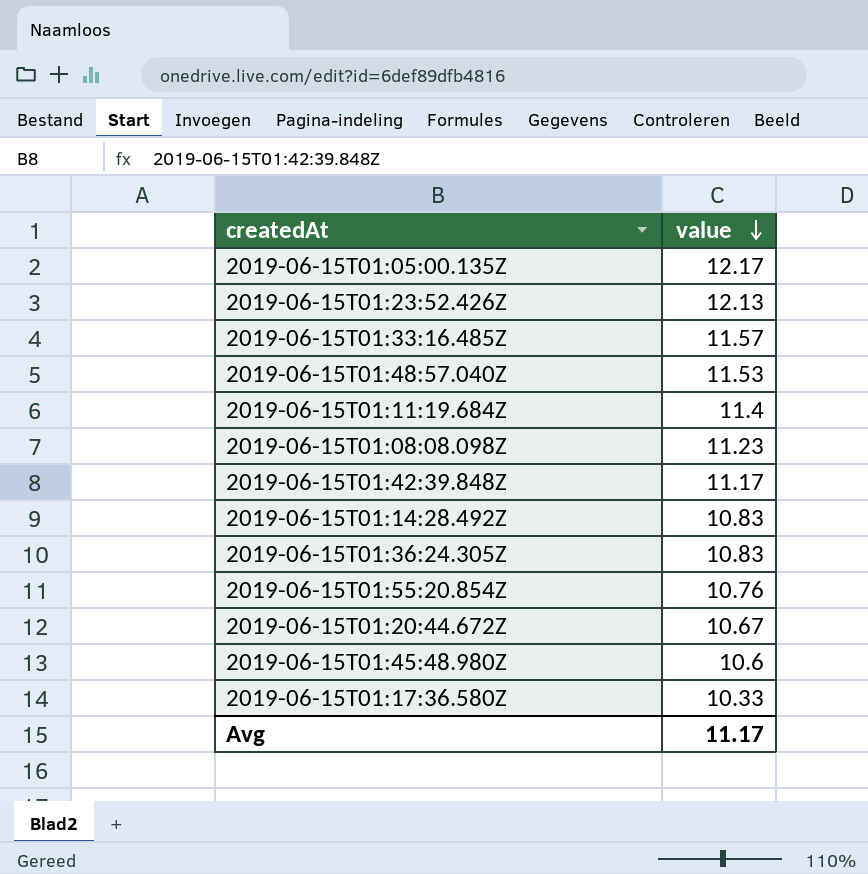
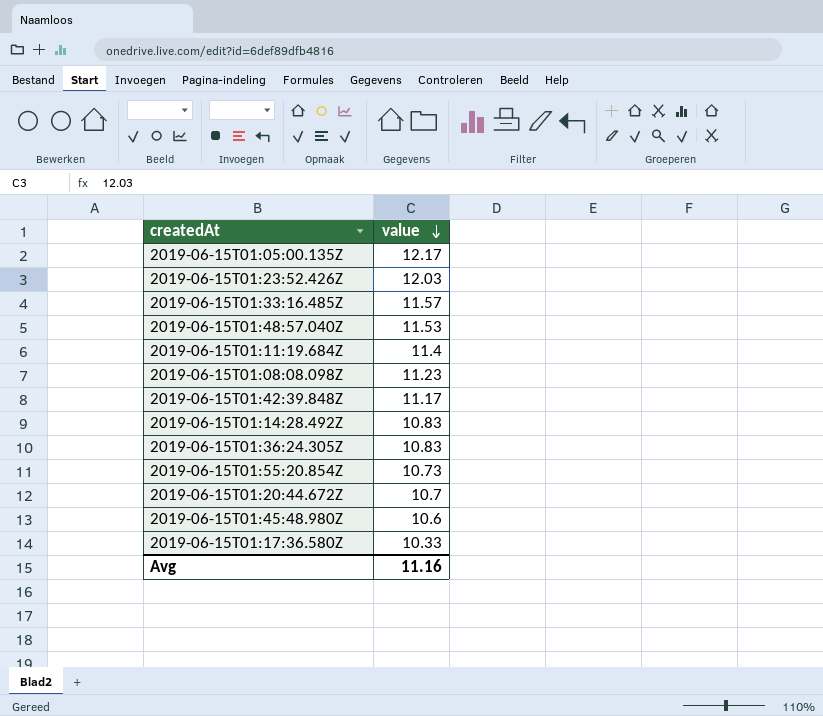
2019-06-15T01:23:52.426Z | value: 12.13 -> 12.03
2019-06-15T01:55:20.854Z | value: 10.76 -> 10.73
2019-06-15T01:20:44.672Z | value: 10.67 -> 10.7
Avg | value: 11.17 -> 11.16

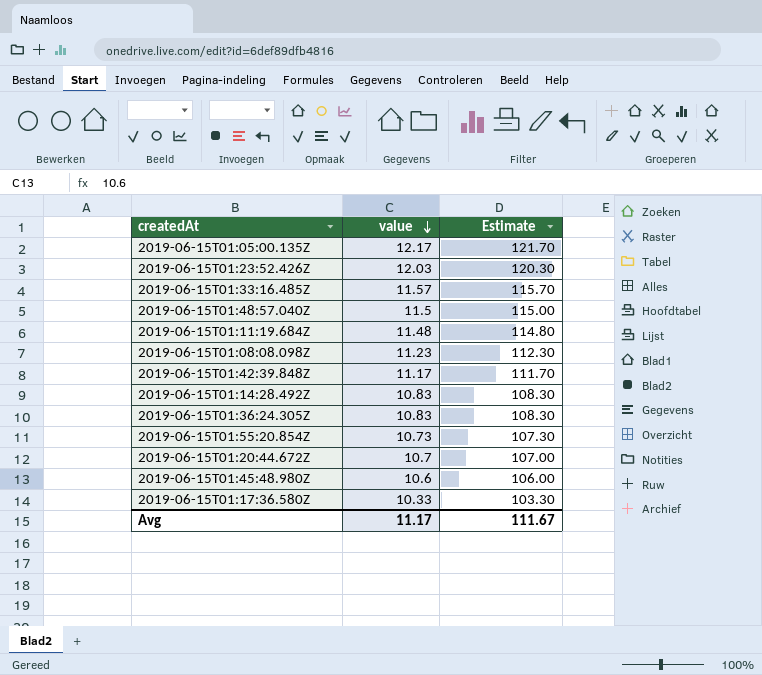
column Estimate | formula: none -> [value] * 10
2019-06-15T01:48:57.040Z | value: 11.53 -> 11.5
2019-06-15T01:11:19.684Z | value: 11.4 -> 11.48
Avg | value: 11.16 -> 11.17

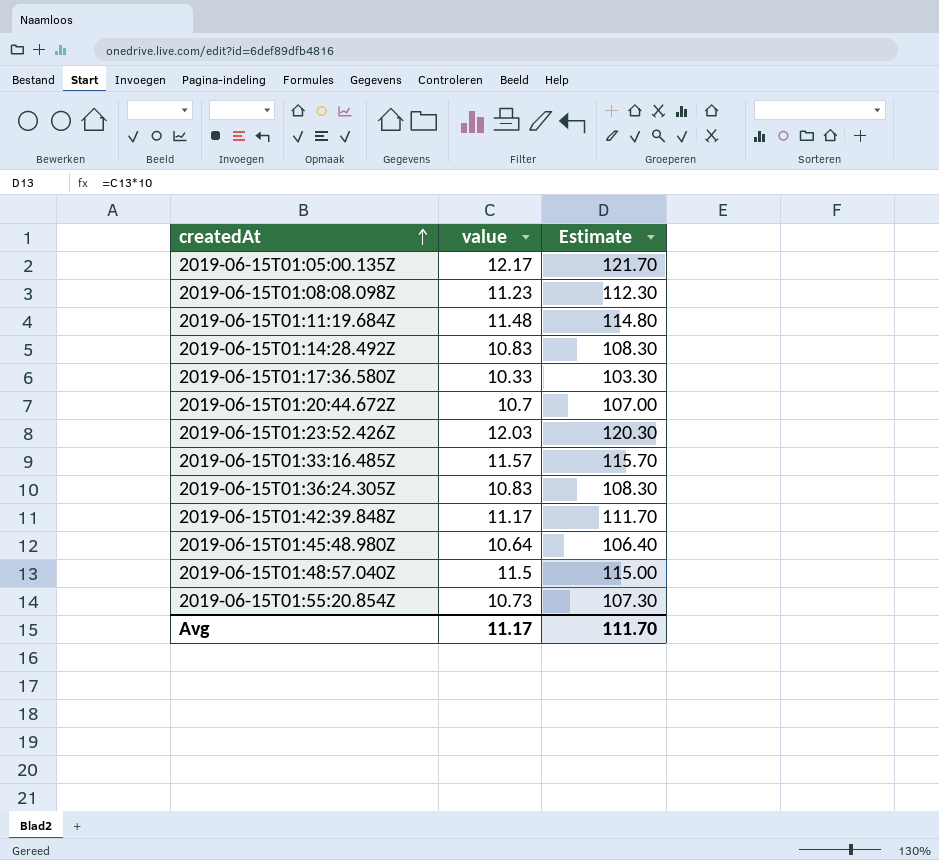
row order: value descending -> createdAt ascending
2019-06-15T01:45:48.980Z | value: 10.6 -> 10.64
2019-06-15T01:45:48.980Z | Estimate: 106.00 -> 106.40
Avg | Estimate: 111.67 -> 111.70

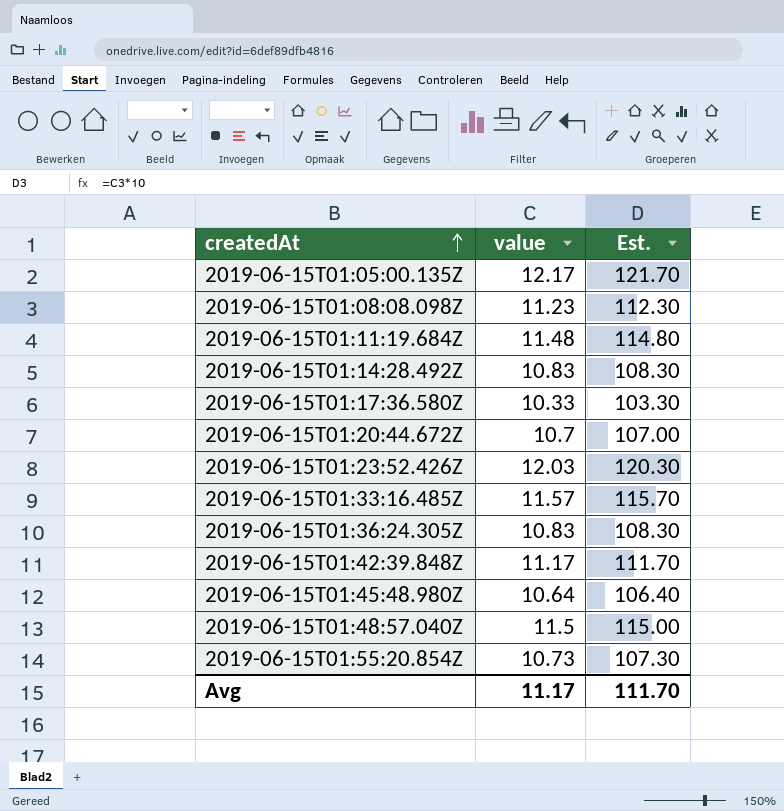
column name: Estimate -> Est.

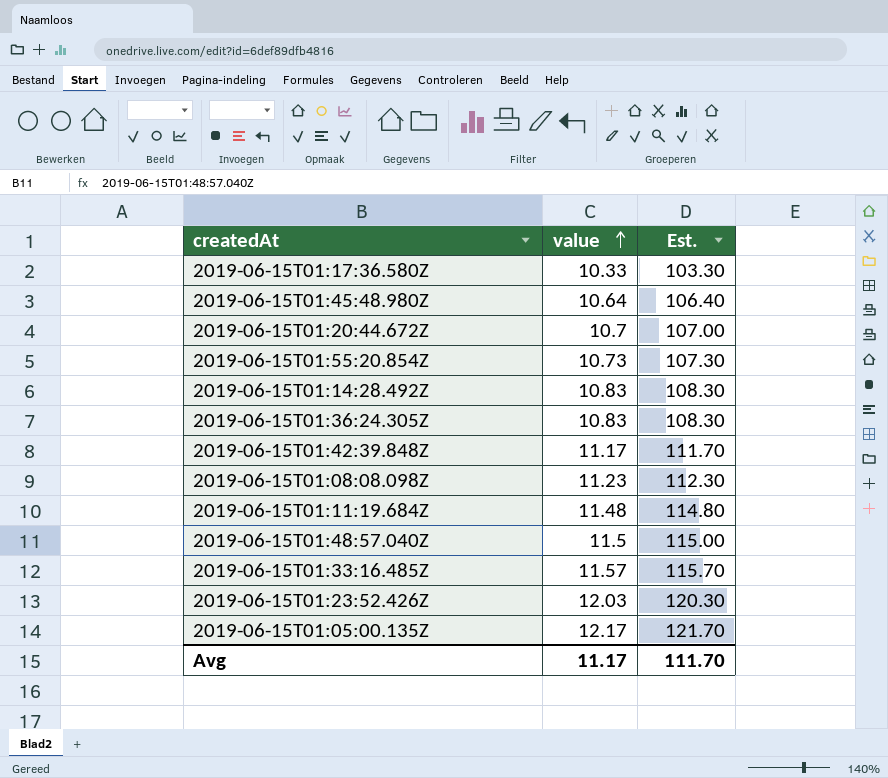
row order: createdAt ascending -> value ascending

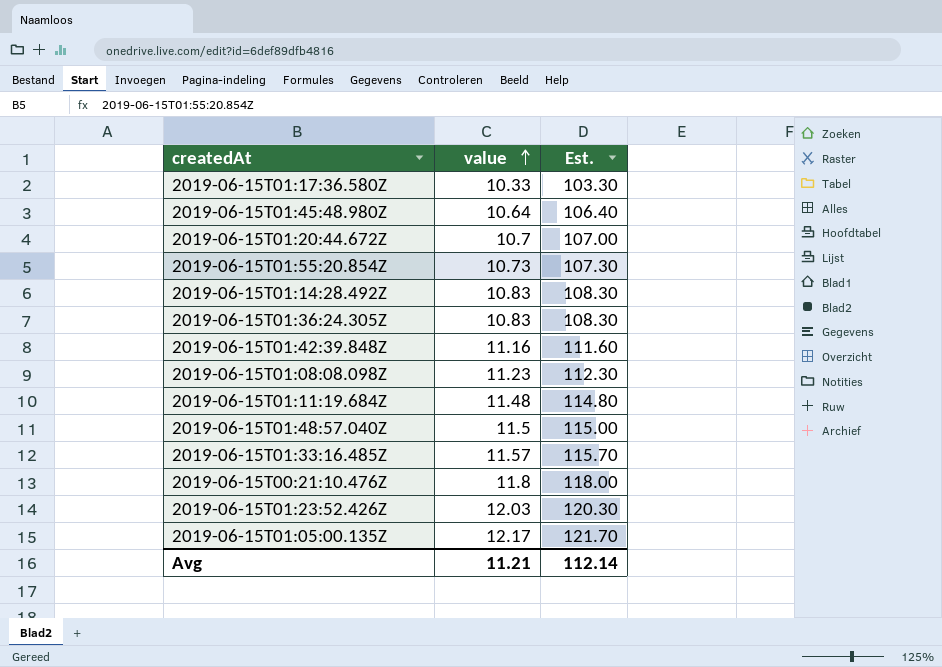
2019-06-15T01:42:39.848Z | value: 11.17 -> 11.16
2019-06-15T01:42:39.848Z | Est.: 111.70 -> 111.60
row 2019-06-15T00:21:10.476Z: none -> 11.8 | 118.00
Avg | value: 11.17 -> 11.21
Avg | Est.: 111.70 -> 112.14

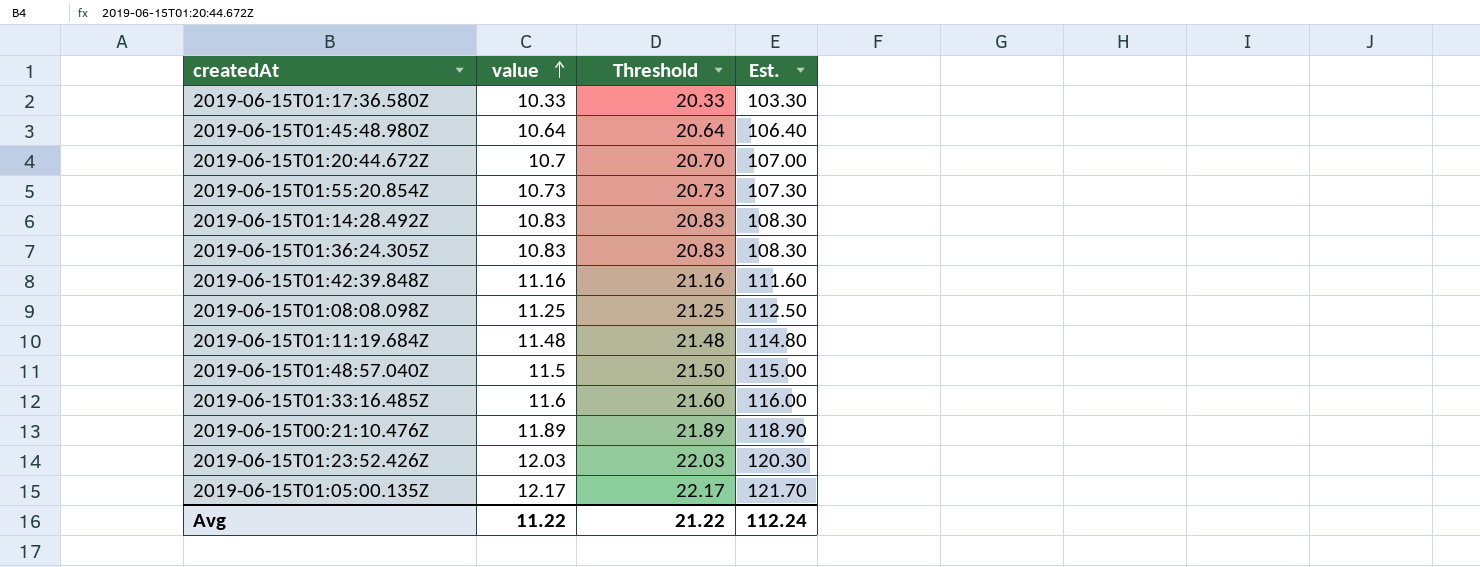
column Threshold | formula: none -> [value] + 10
2019-06-15T01:08:08.098Z | value: 11.23 -> 11.25
2019-06-15T01:08:08.098Z | Est.: 112.30 -> 112.50
2019-06-15T01:33:16.485Z | value: 11.57 -> 11.6
2019-06-15T01:33:16.485Z | Est.: 115.70 -> 116.00
2019-06-15T00:21:10.476Z | value: 11.8 -> 11.89
2019-06-15T00:21:10.476Z | Est.: 118.00 -> 118.90
Avg | value: 11.21 -> 11.22
Avg | Est.: 112.14 -> 112.24

